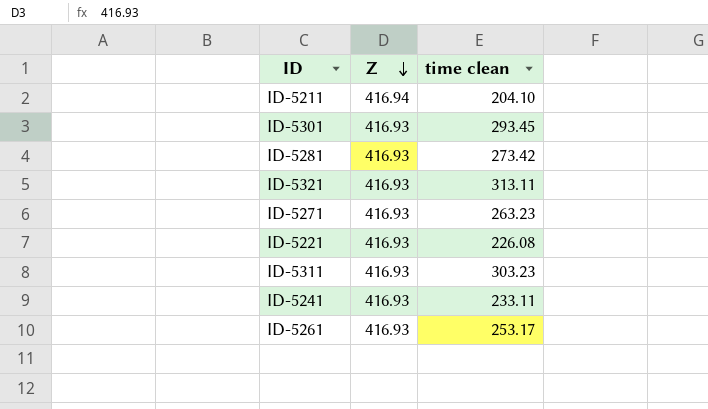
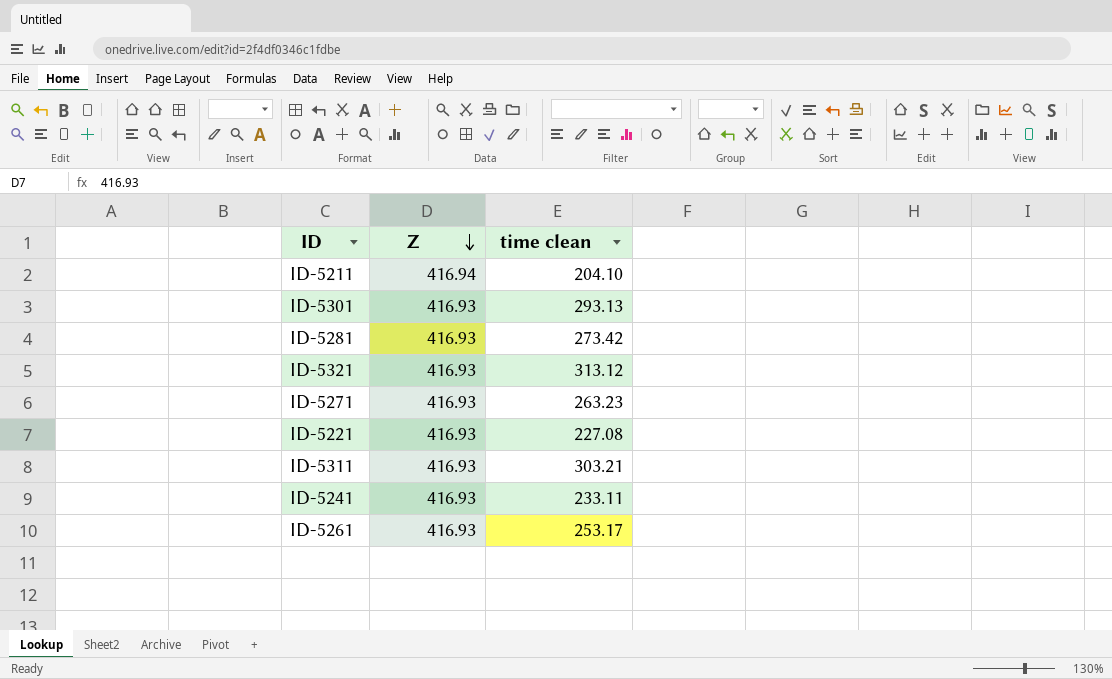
ID-5301 | time clean: 293.45 -> 293.13
ID-5321 | time clean: 313.11 -> 313.12
ID-5221 | time clean: 226.08 -> 227.08
ID-5311 | time clean: 303.23 -> 303.21

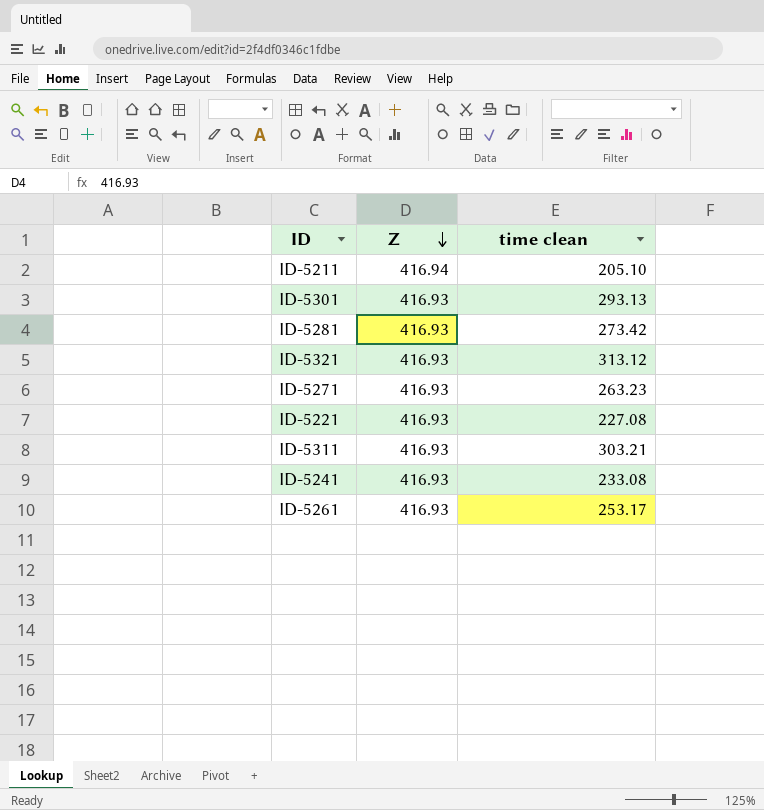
ID-5211 | time clean: 204.10 -> 205.10
ID-5241 | time clean: 233.11 -> 233.08

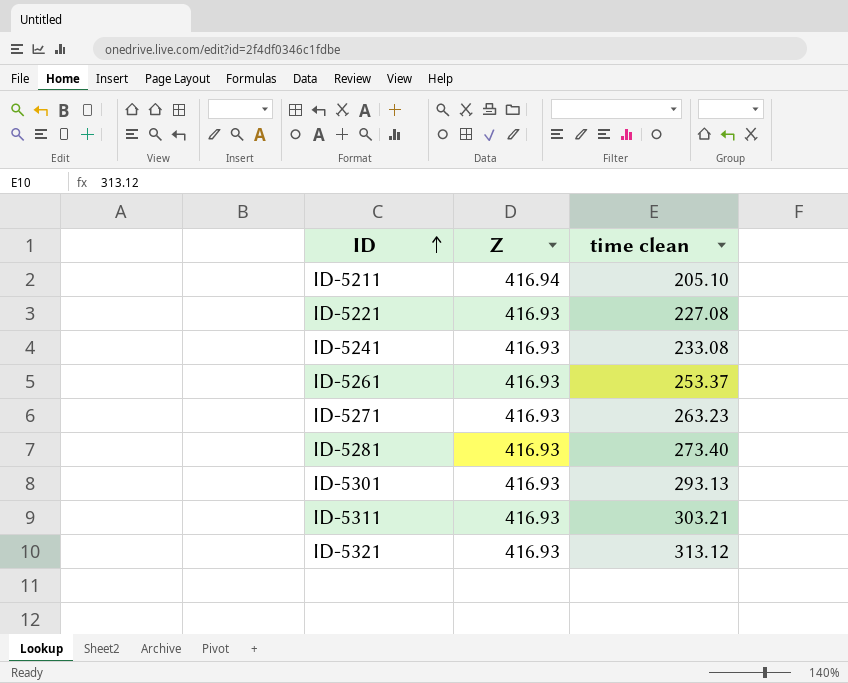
row order: Z descending -> ID ascending
ID-5261 | time clean: 253.17 -> 253.37
ID-5281 | time clean: 273.42 -> 273.40

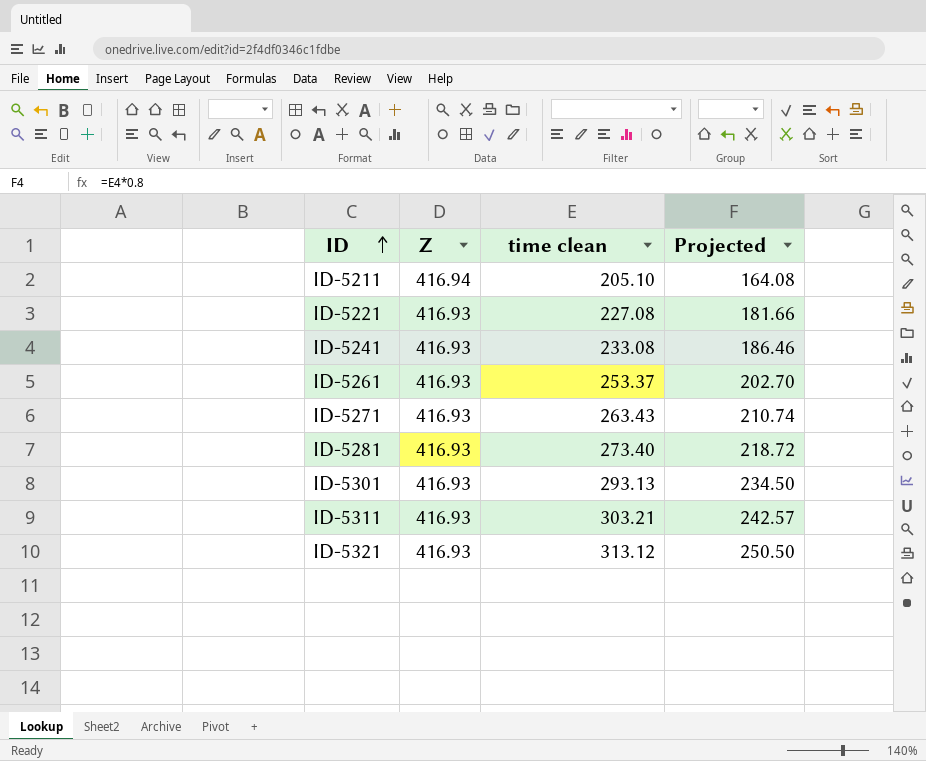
column Projected | formula: none -> [time clean] * 0.8
ID-5271 | time clean: 263.23 -> 263.43

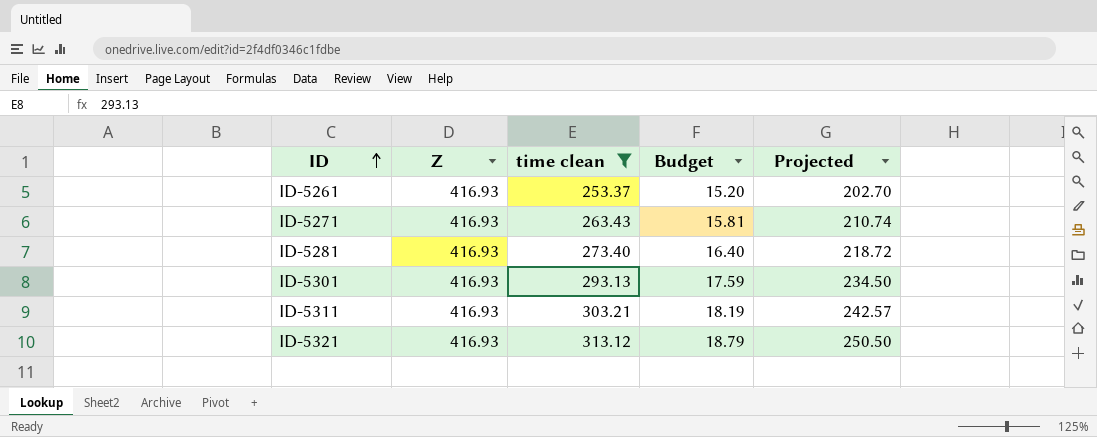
filter: none -> time clean >= 253.37
column Budget | formula: none -> [time clean] * 0.06

